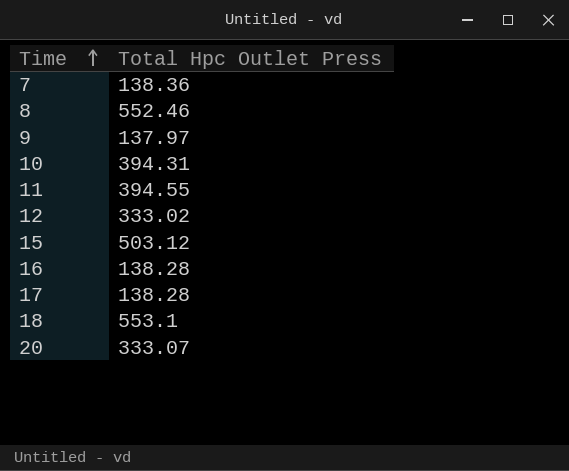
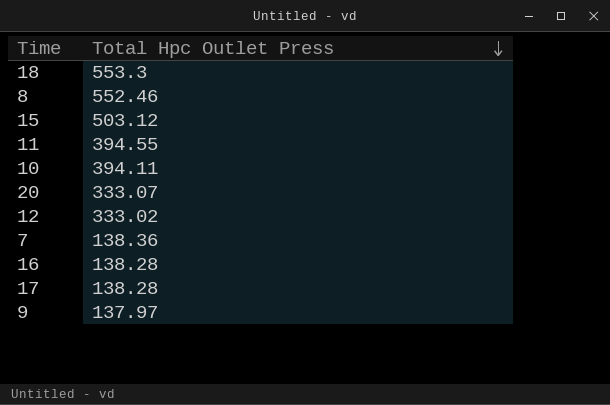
row order: Time ascending -> Total Hpc Outlet Press descending
18 | Total Hpc Outlet Press: 553.1 -> 553.3
10 | Total Hpc Outlet Press: 394.31 -> 394.11

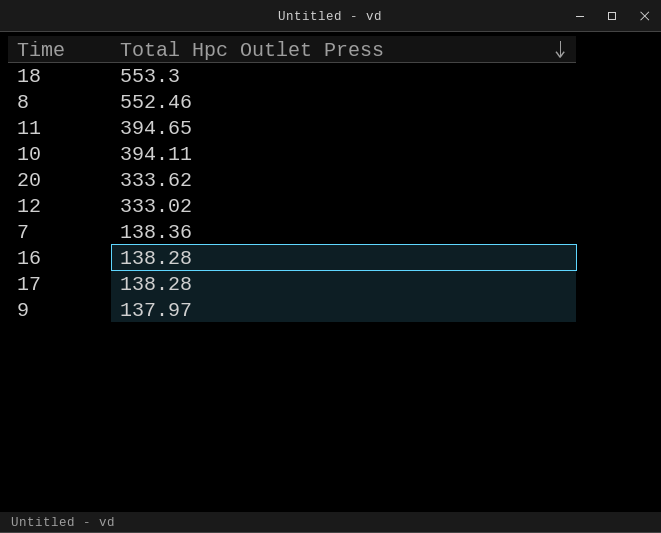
row 15: 503.12 -> none
11 | Total Hpc Outlet Press: 394.55 -> 394.65
20 | Total Hpc Outlet Press: 333.07 -> 333.62

